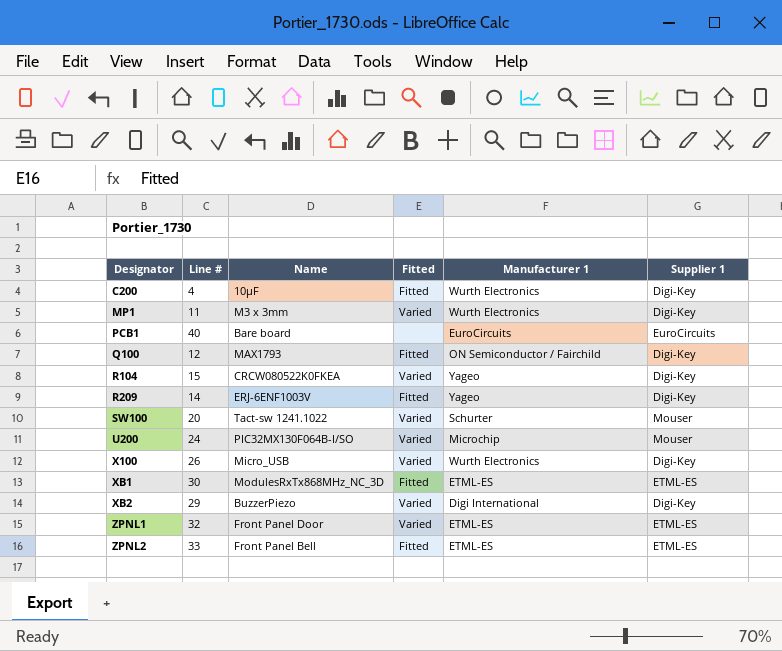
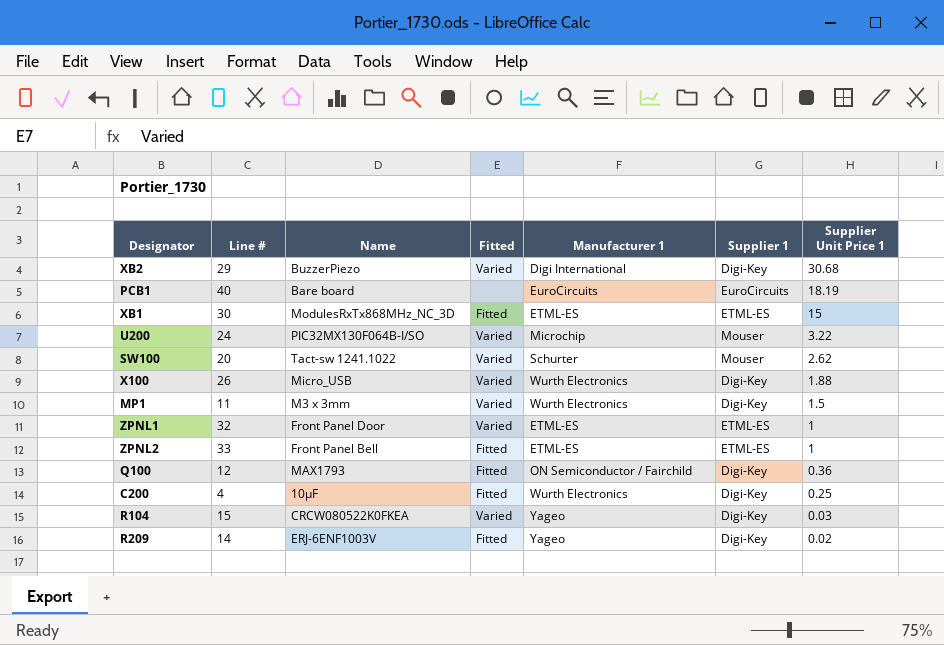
row order: Designator ascending -> Supplier Unit Price 1 descending
column Supplier Unit Price 1 | position: none -> 7

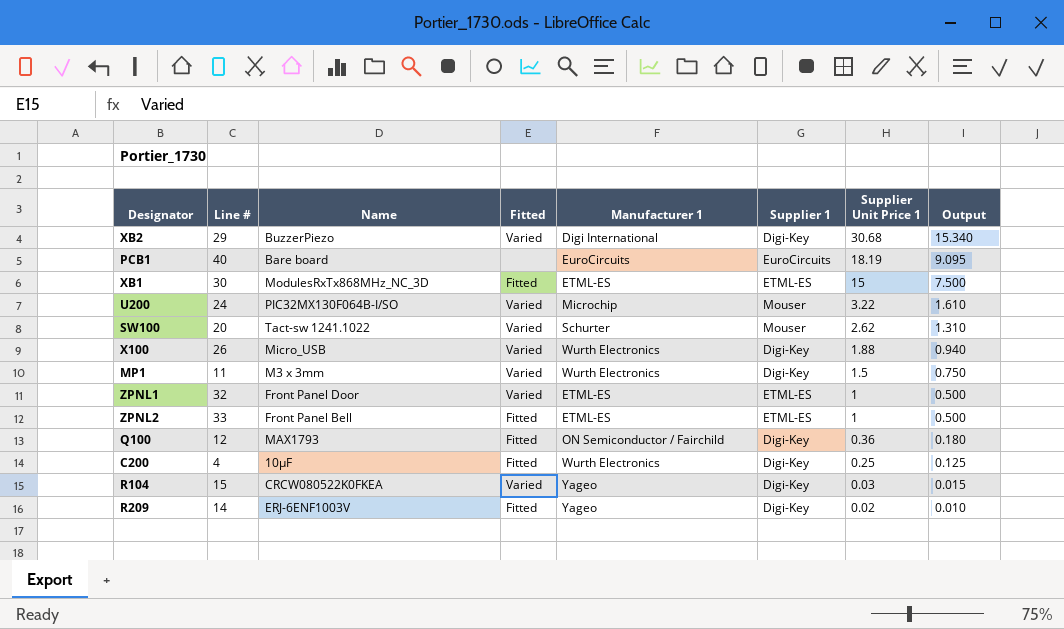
column Output | formula: none -> [Supplier Unit Price 1] * 0.5

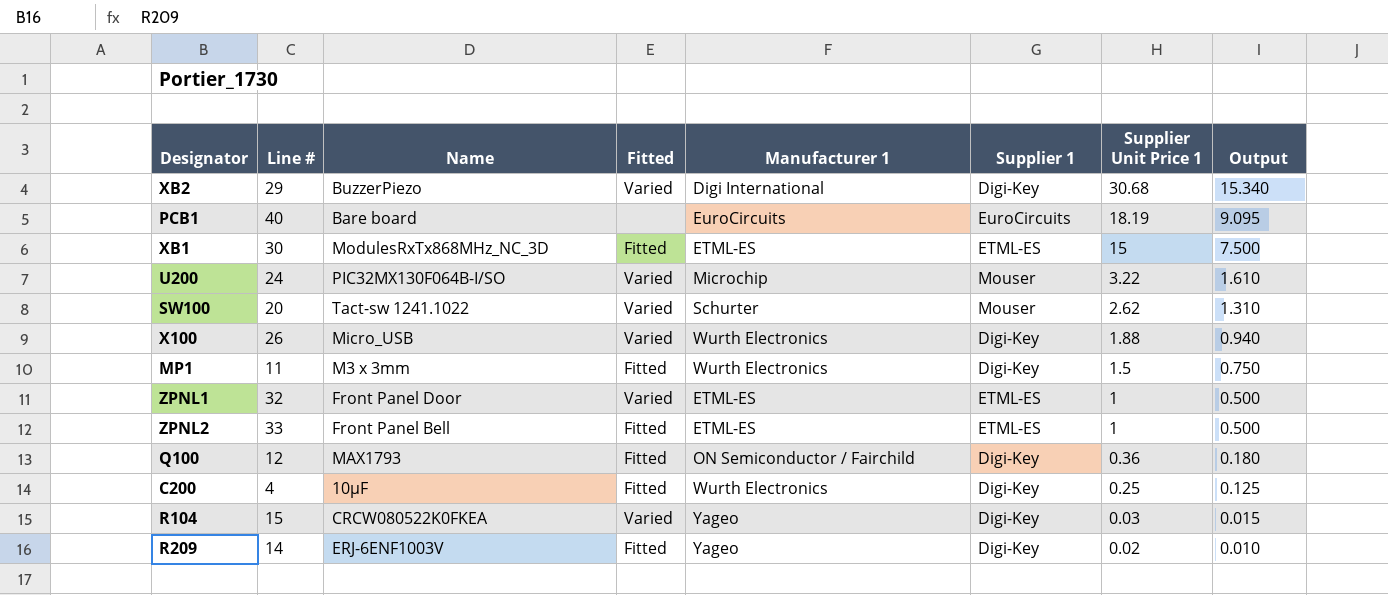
MP1 | Fitted: Varied -> Fitted

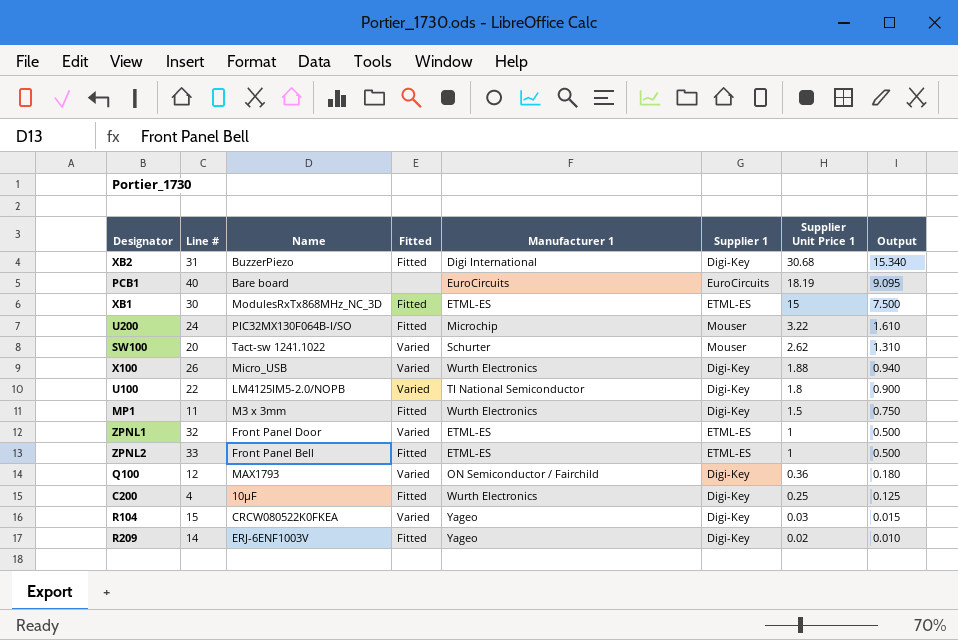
XB2 | Line #: 29 -> 31
XB2 | Fitted: Varied -> Fitted
U200 | Fitted: Varied -> Fitted
row U100: none -> 22 | LM4125IM5-2.0/NOPB | Varied | TI National Semiconductor | Digi-Key | 1.8 | 0.900
Q100 | Fitted: Fitted -> Varied

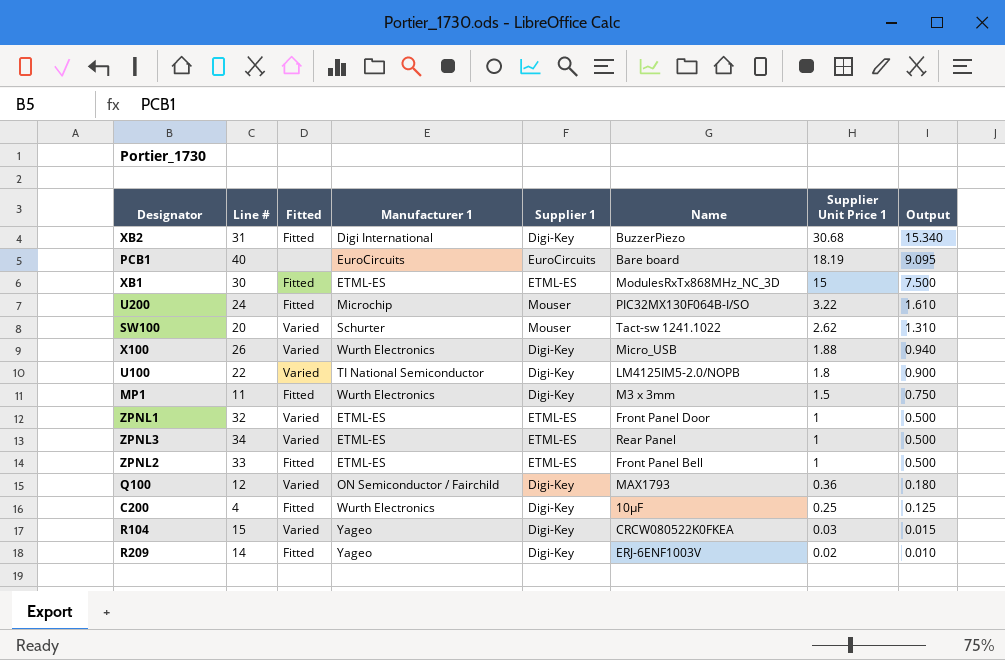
column Name | position: 3 -> 6
row ZPNL3: none -> 34 | Varied | ETML-ES | ETML-ES | Rear Panel | 1 | 0.500

